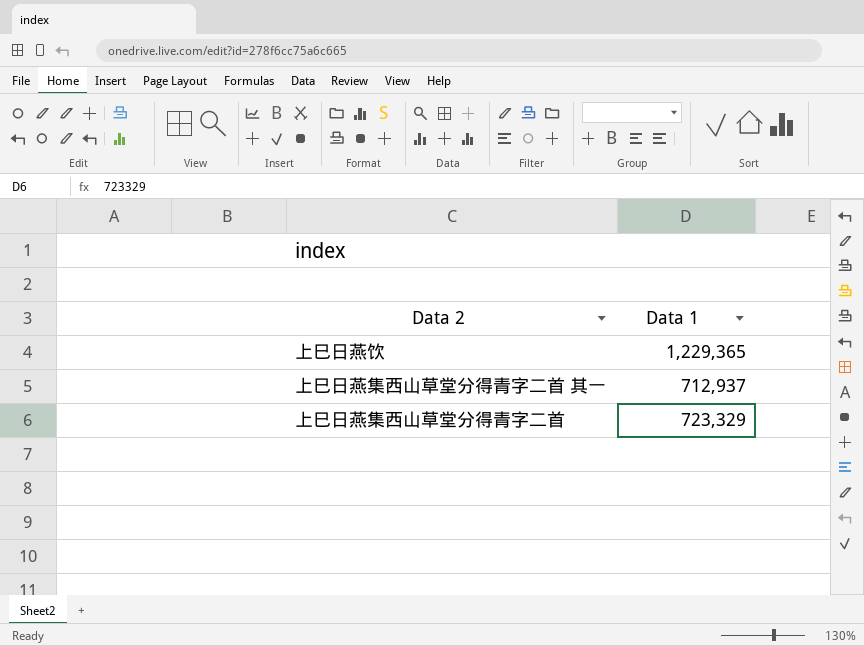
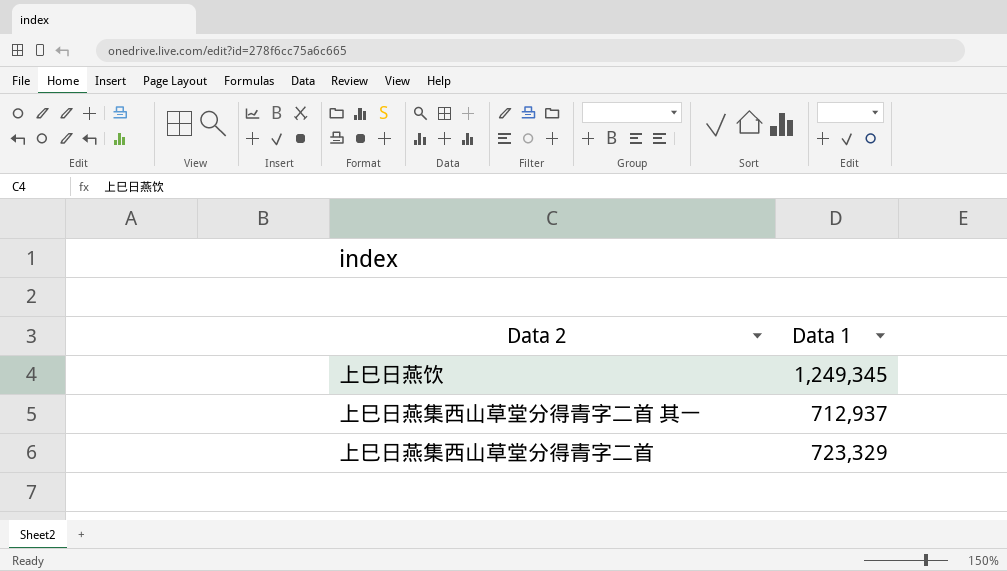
上巳日燕饮 | Data 1: 1,229,365 -> 1,249,345

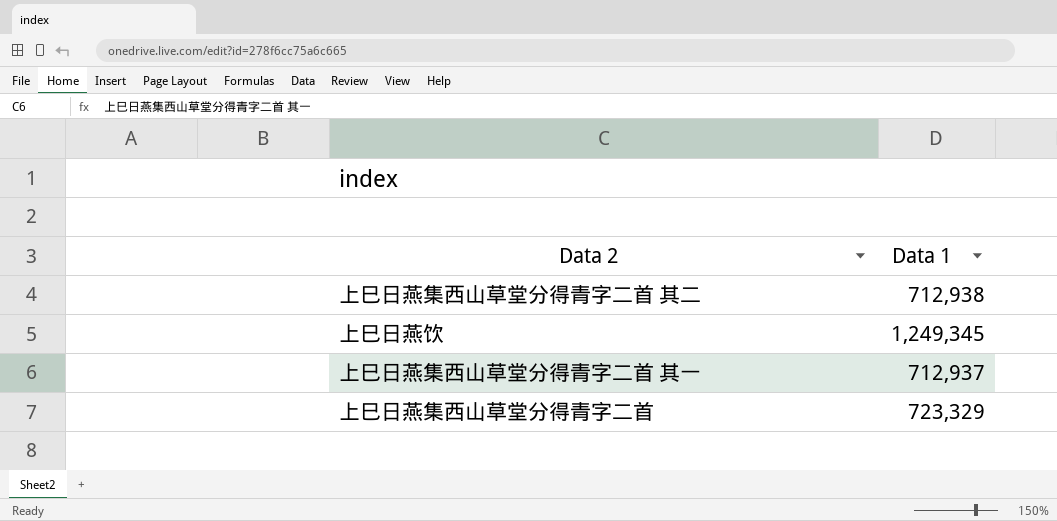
row 上巳日燕集西山草堂分得青字二首 其二: none -> 712,938

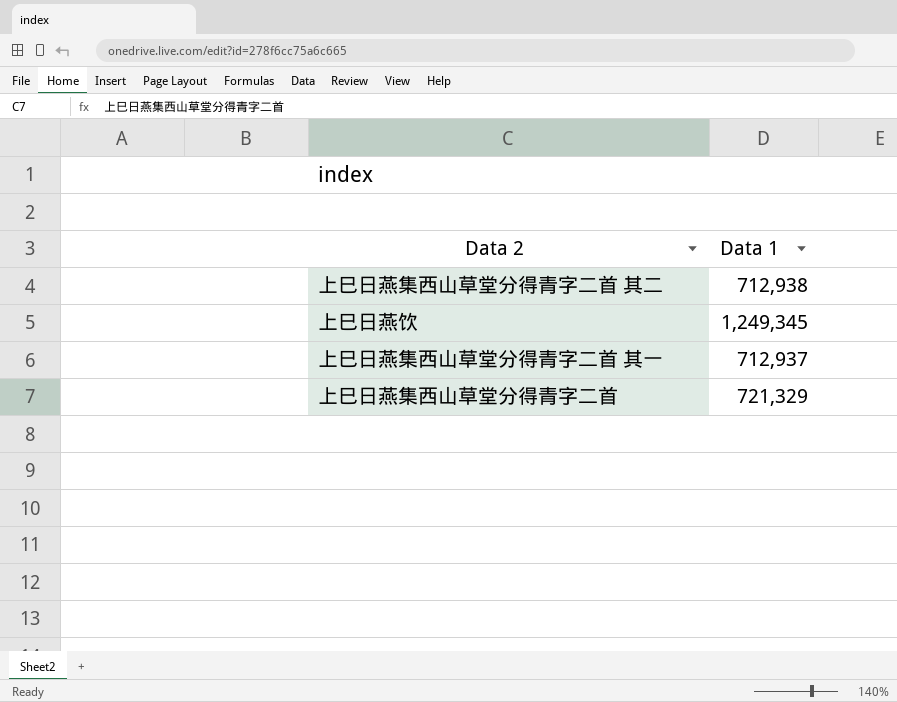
上巳日燕集西山草堂分得青字二首 | Data 1: 723,329 -> 721,329

